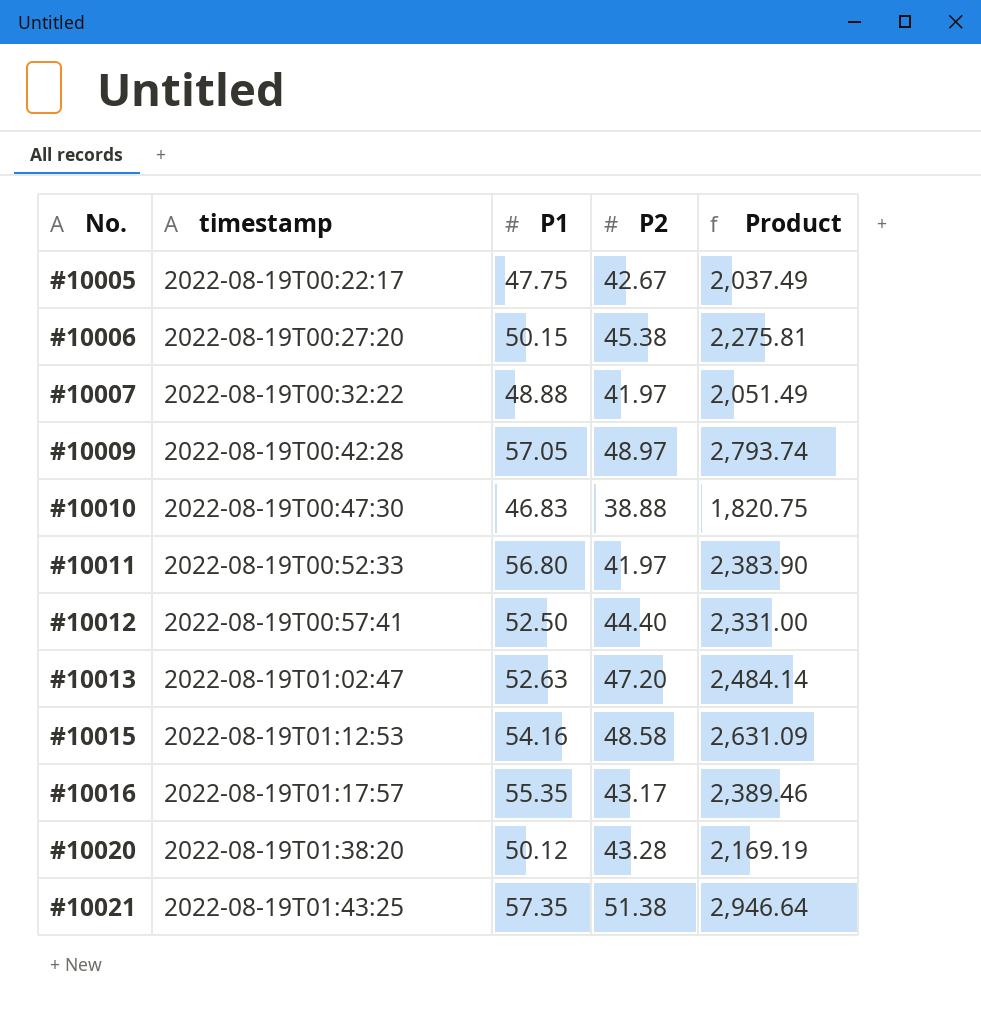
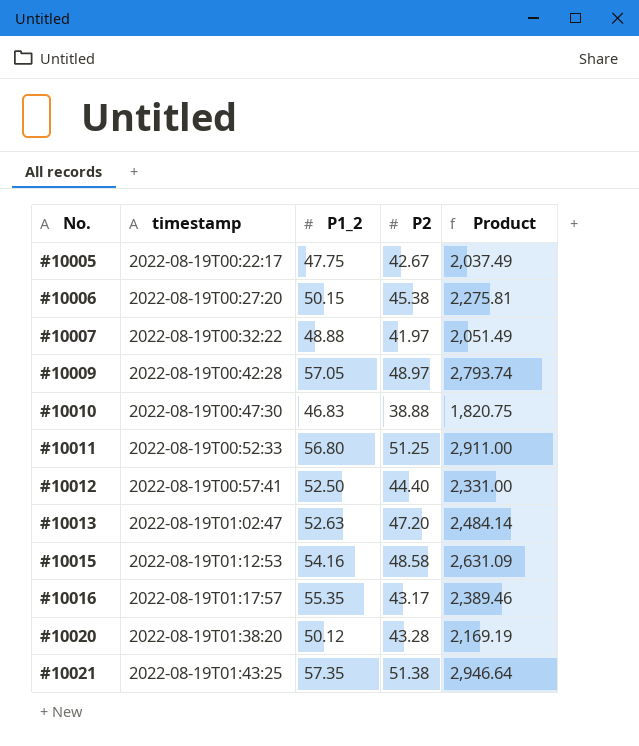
column name: P1 -> P1_2
#10011 | P2: 41.97 -> 51.25
#10011 | Product: 2,383.90 -> 2,911.00

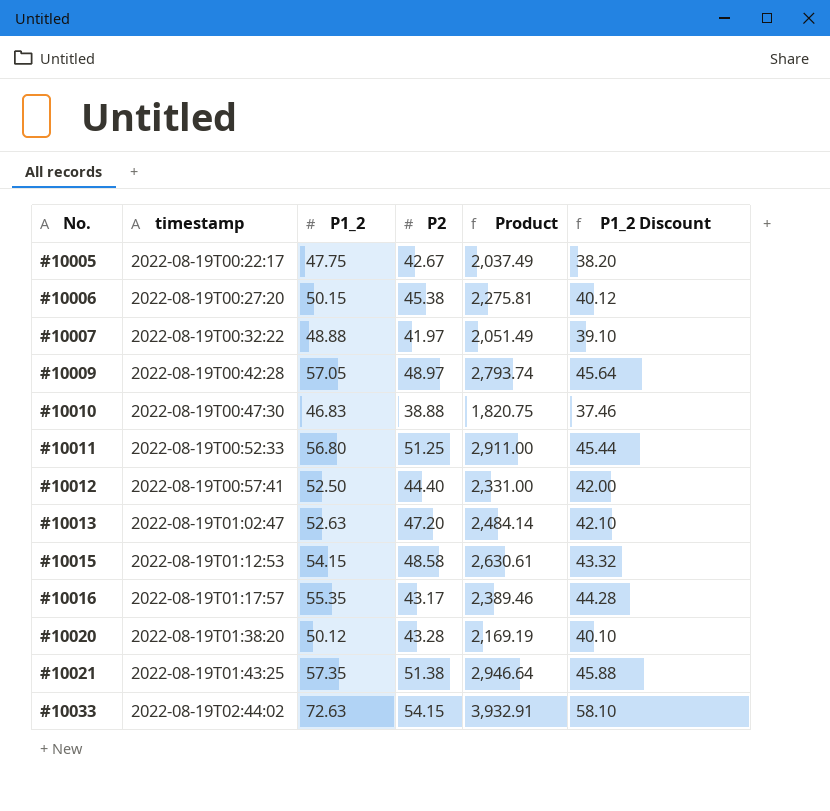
column P1_2 Discount | formula: none -> [P1_2] * 0.8
#10015 | P1_2: 54.16 -> 54.15
#10015 | Product: 2,631.09 -> 2,630.61
row #10033: none -> 2022-08-19T02:44:02 | 72.63 | 54.15 | 3,932.91 | 58.10

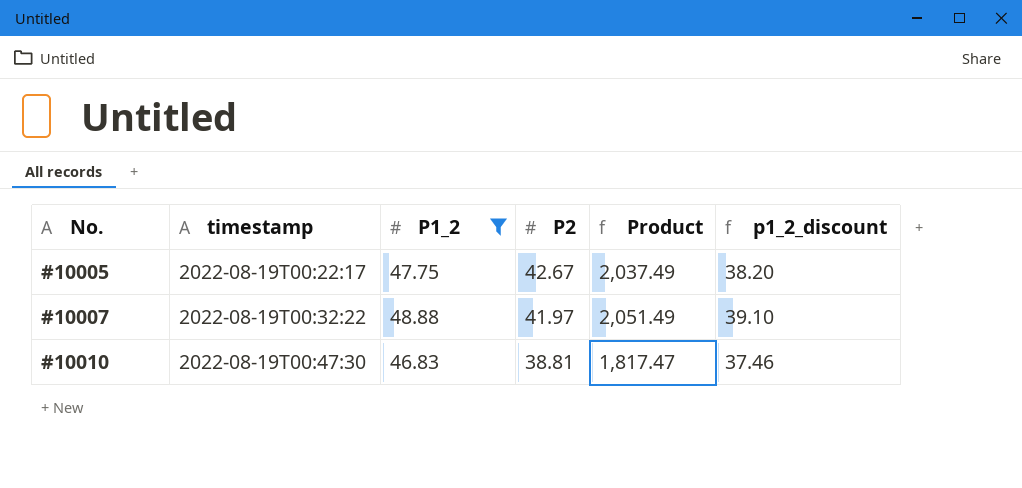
filter: none -> P1_2 <= 48.88
column name: P1_2 Discount -> p1_2_discount
#10010 | P2: 38.88 -> 38.81
#10010 | Product: 1,820.75 -> 1,817.47

